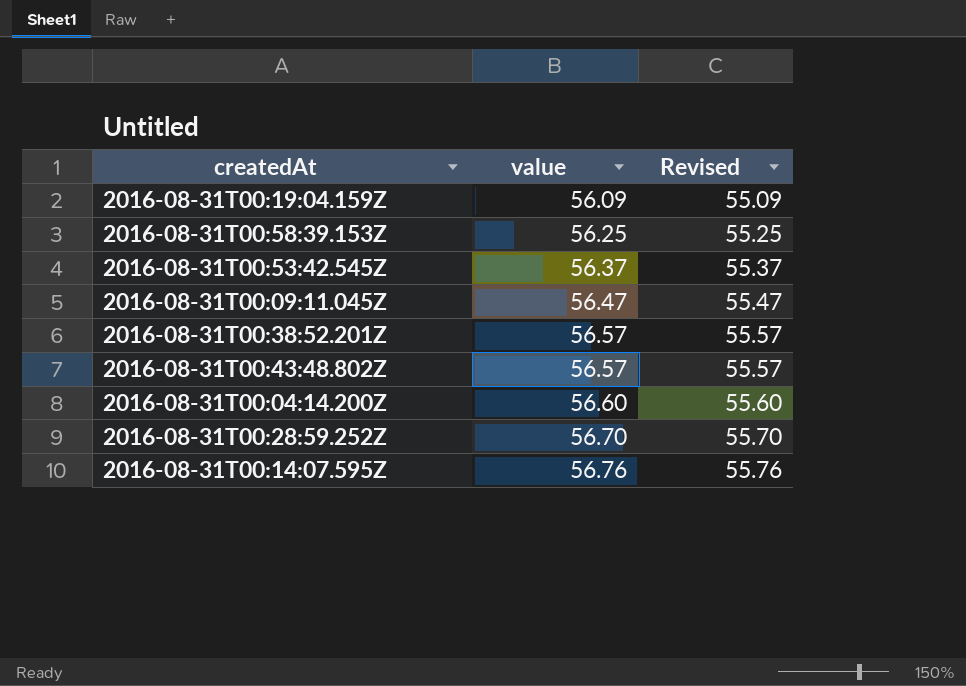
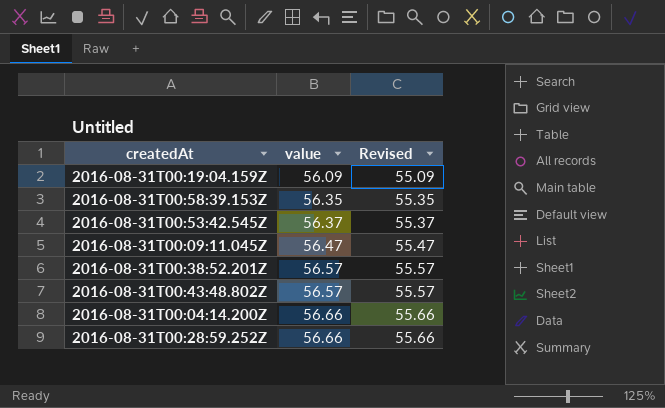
row 2016-08-31T00:14:07.595Z: 56.76 | 55.76 -> none
2016-08-31T00:58:39.153Z | value: 56.25 -> 56.35
2016-08-31T00:58:39.153Z | Revised: 55.25 -> 55.35
2016-08-31T00:04:14.200Z | value: 56.60 -> 56.66
2016-08-31T00:04:14.200Z | Revised: 55.60 -> 55.66
2016-08-31T00:28:59.252Z | value: 56.70 -> 56.66
2016-08-31T00:28:59.252Z | Revised: 55.70 -> 55.66

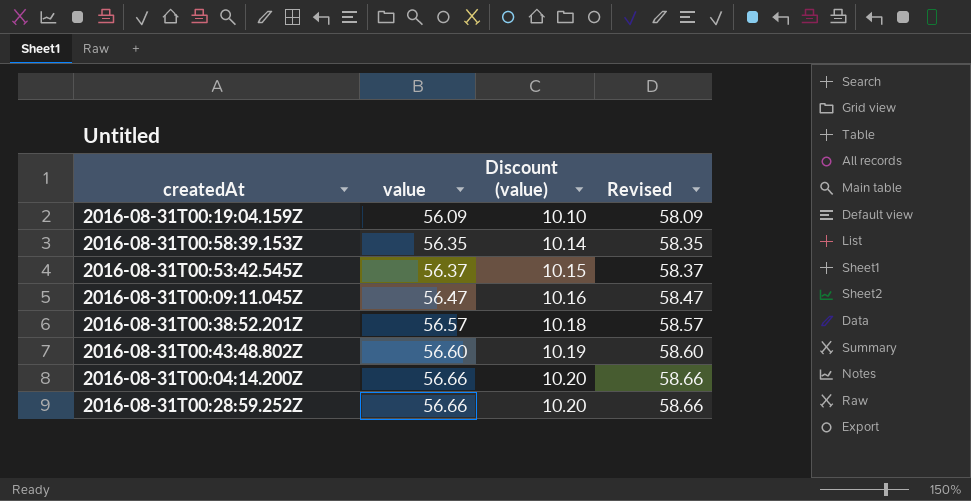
column Discount (value) | formula: none -> [value] * 0.18
column Revised | formula: [value] - 1 -> [value] + 2
2016-08-31T00:43:48.802Z | value: 56.57 -> 56.60

